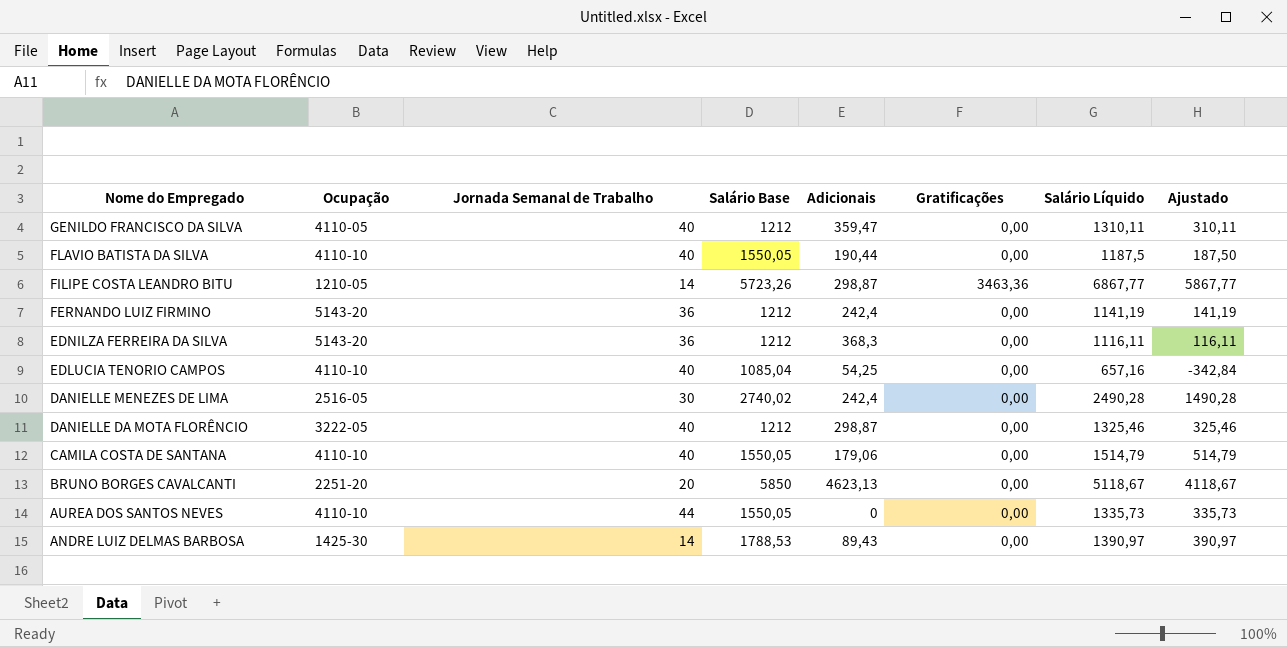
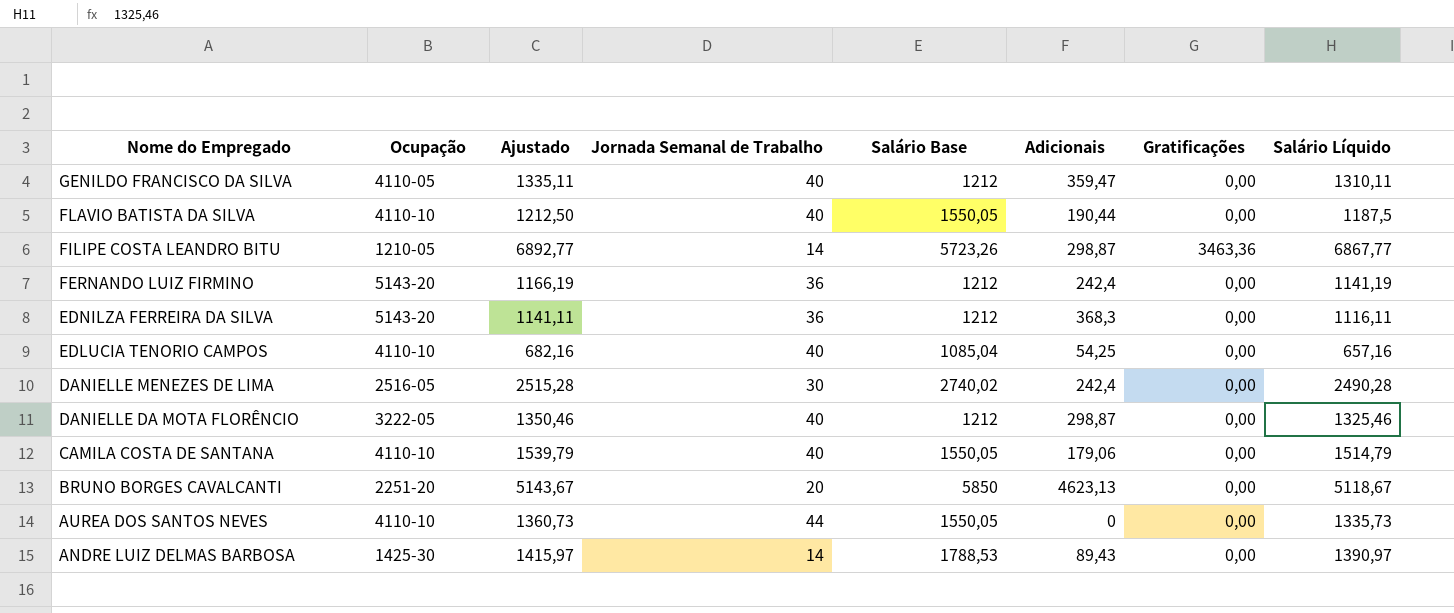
column Ajustado | formula: [Salário Líquido] - 1000 -> [Salário Líquido] + 25
column Ajustado | position: 8 -> 3

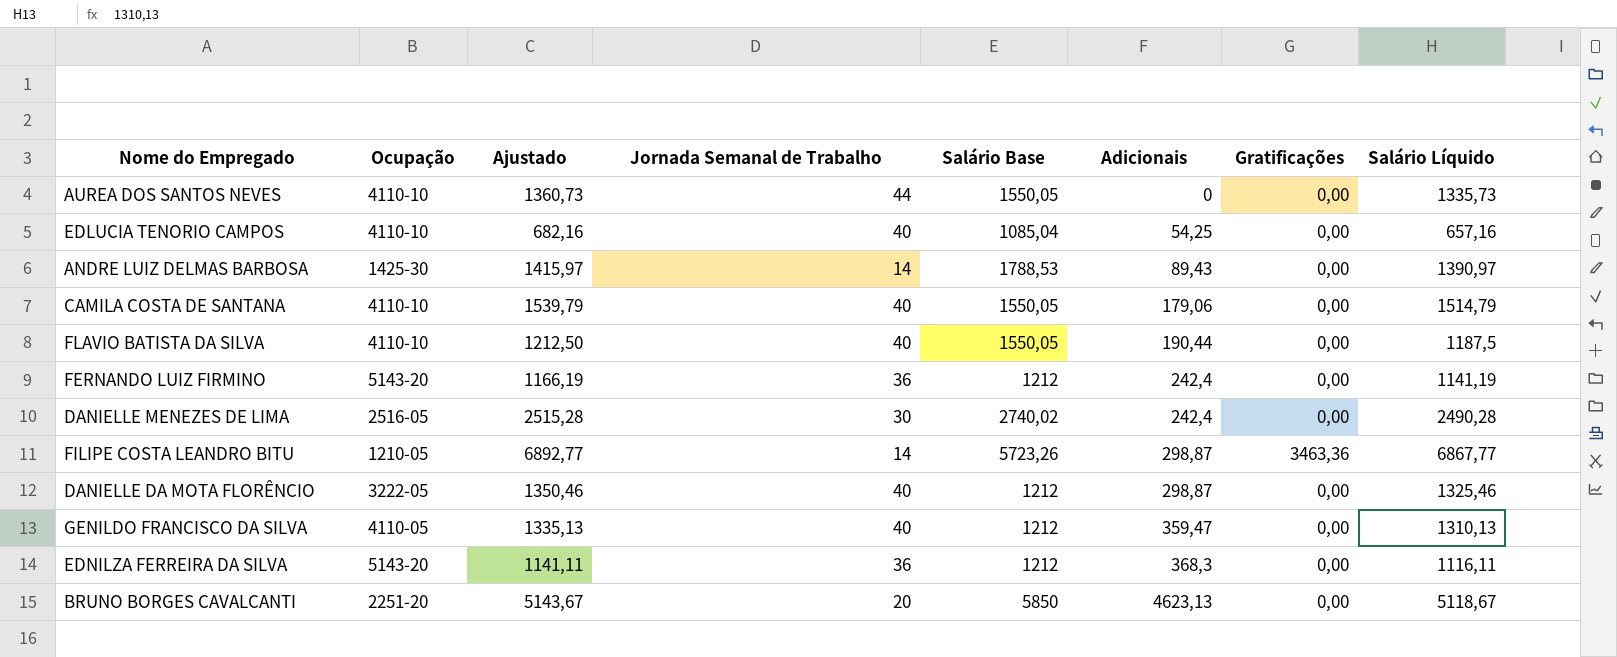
row order: Nome do Empregado descending -> Adicionais ascending
GENILDO FRANCISCO DA SILVA | Ajustado: 1335,11 -> 1335,13
GENILDO FRANCISCO DA SILVA | Salário Líquido: 1310,11 -> 1310,13

